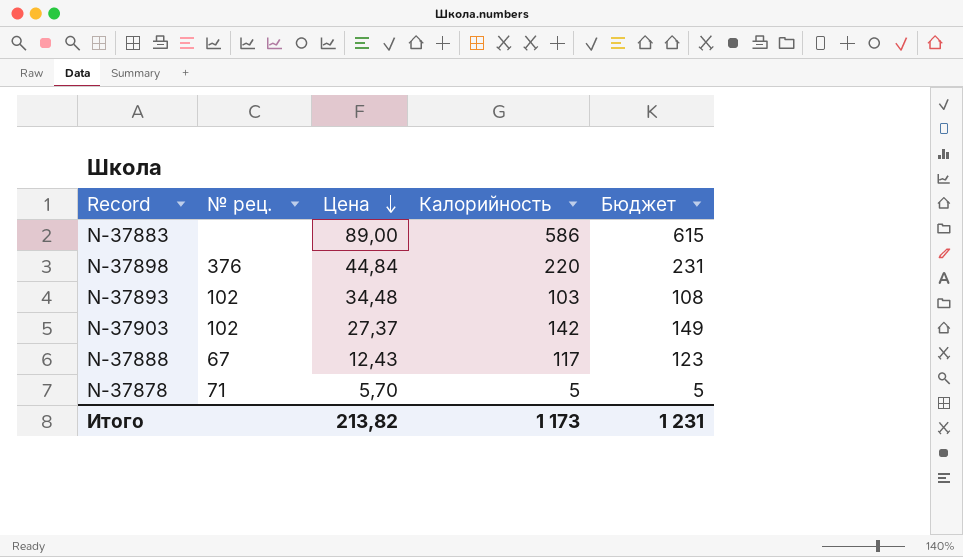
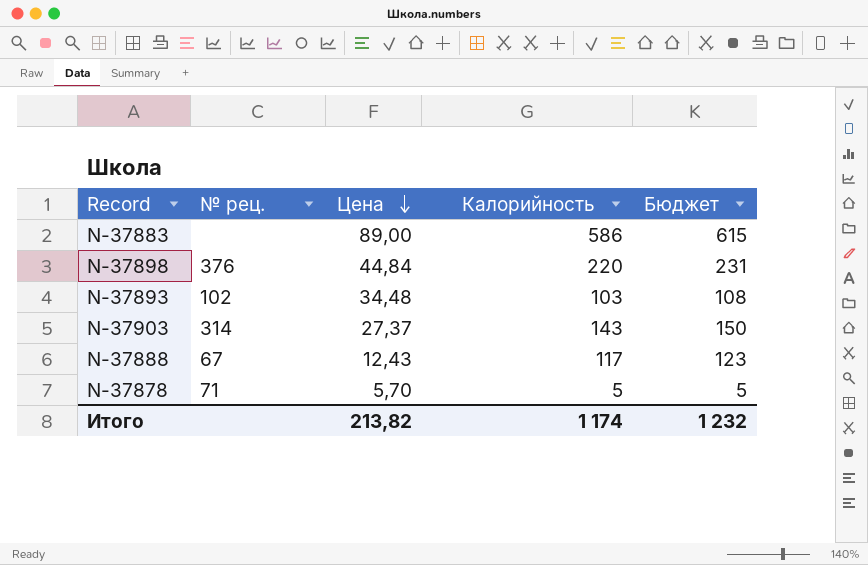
N-37903 | № рец.: 102 -> 314
N-37903 | Калорийность: 142 -> 143
N-37903 | Бюджет: 149 -> 150
Итого | Калорийность: 1 173 -> 1 174
Итого | Бюджет: 1 231 -> 1 232

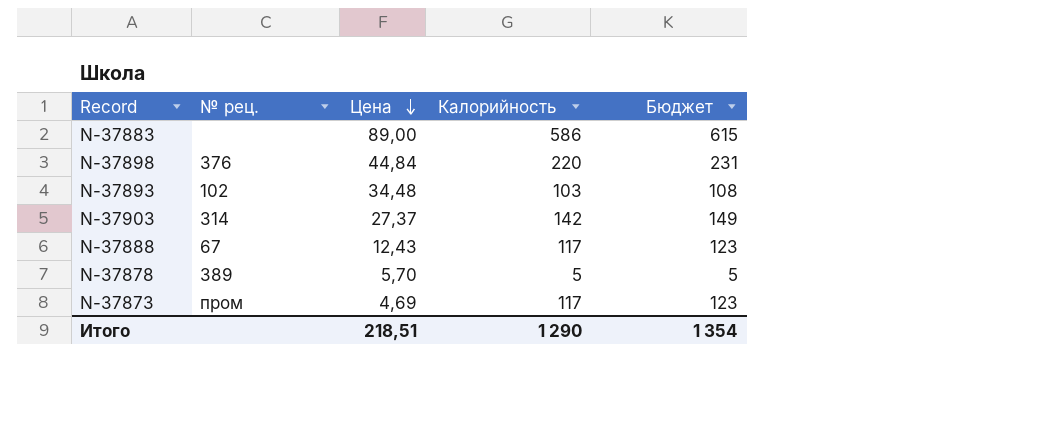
N-37903 | Калорийность: 143 -> 142
N-37903 | Бюджет: 150 -> 149
N-37878 | № рец.: 71 -> 389
row N-37873: none -> пром | 4,69 | 117 | 123
Итого | Цена: 213,82 -> 218,51
Итого | Калорийность: 1 174 -> 1 290
Итого | Бюджет: 1 232 -> 1 354

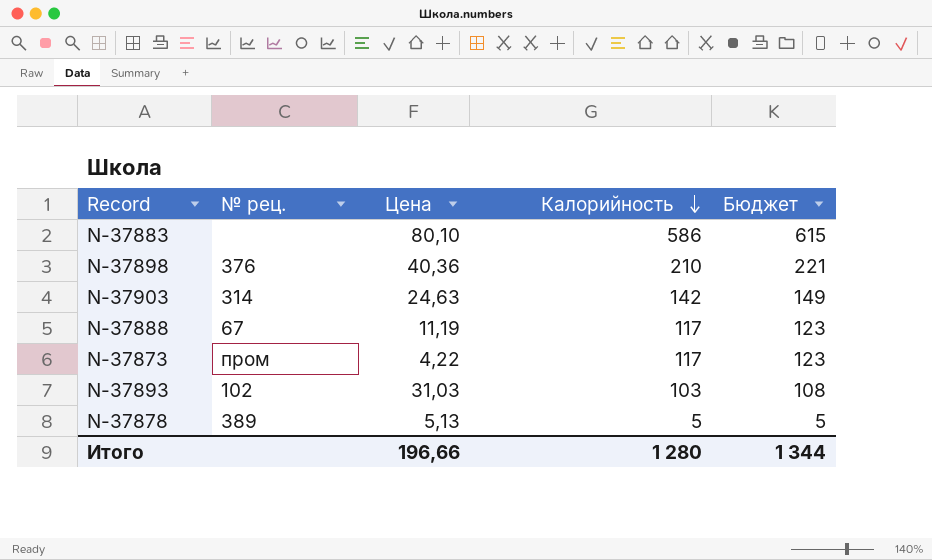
row order: Цена descending -> Калорийность descending
N-37883 | Цена: 89,00 -> 80,10
N-37898 | Цена: 44,84 -> 40,36
N-37898 | Калорийность: 220 -> 210
N-37898 | Бюджет: 231 -> 221
N-37903 | Цена: 27,37 -> 24,63
N-37888 | Цена: 12,43 -> 11,19
N-37873 | Цена: 4,69 -> 4,22
N-37893 | Цена: 34,48 -> 31,03
N-37878 | Цена: 5,70 -> 5,13
Итого | Цена: 218,51 -> 196,66
Итого | Калорийность: 1 290 -> 1 280
Итого | Бюджет: 1 354 -> 1 344

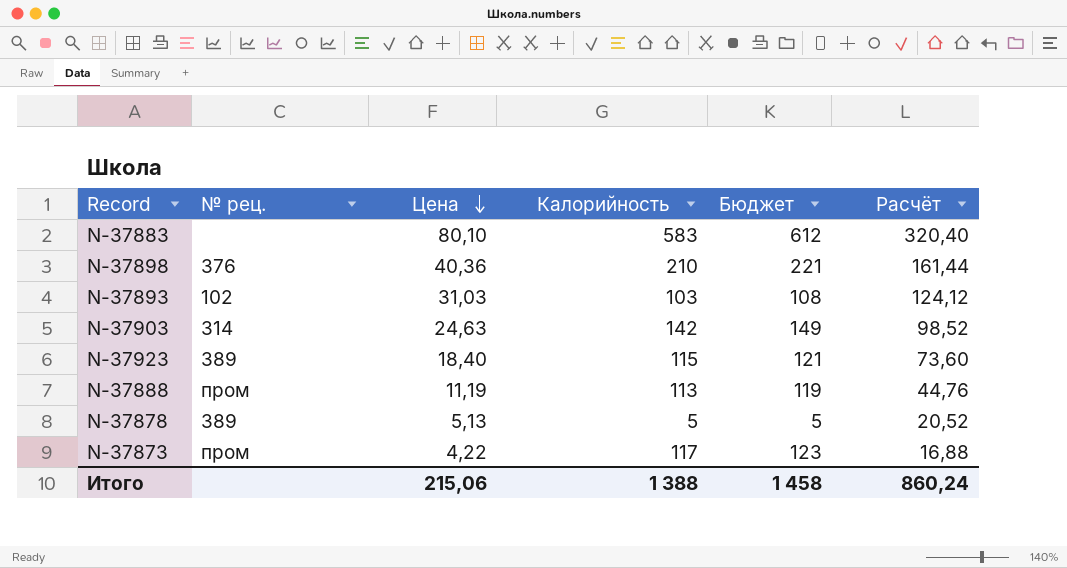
row order: Калорийность descending -> Цена descending
column Расчёт | formula: none -> [Цена] * 4
N-37883 | Калорийность: 586 -> 583
N-37883 | Бюджет: 615 -> 612
row N-37923: none -> 389 | 18,40 | 115 | 121 | 73,60
N-37888 | № рец.: 67 -> пром
N-37888 | Калорийность: 117 -> 113
N-37888 | Бюджет: 123 -> 119
Итого | Цена: 196,66 -> 215,06
Итого | Калорийность: 1 280 -> 1 388
Итого | Бюджет: 1 344 -> 1 458

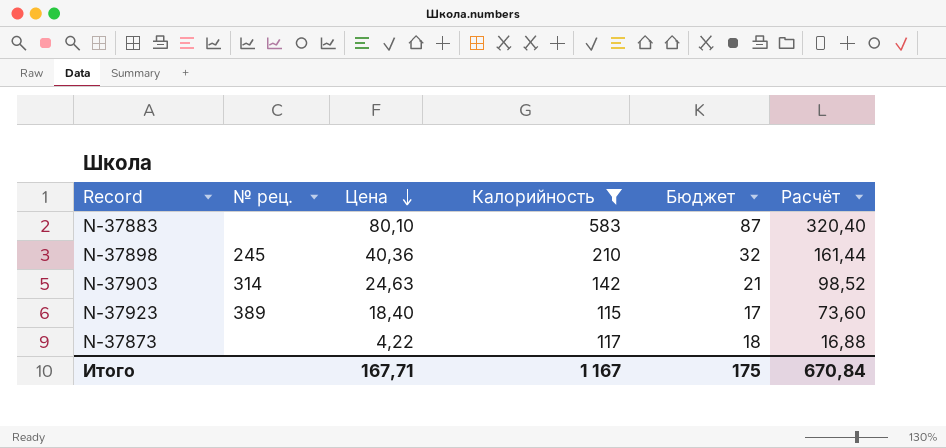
filter: none -> Калорийность >= 115
column Бюджет | formula: [Калорийность] * 1,05 -> [Калорийность] * 0,15
N-37898 | № рец.: 376 -> 245
N-37873 | № рец.: пром -> none
Итого | Цена: 215,06 -> 167,71
Итого | Калорийность: 1 388 -> 1 167
Итого | Бюджет: 1 458 -> 175
Итого | Расчёт: 860,24 -> 670,84

